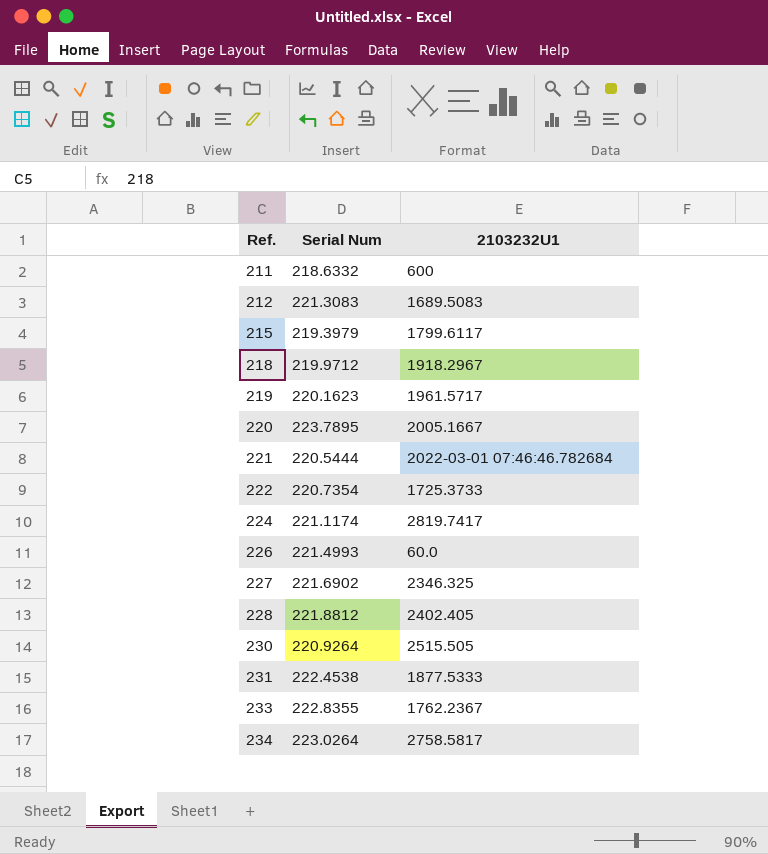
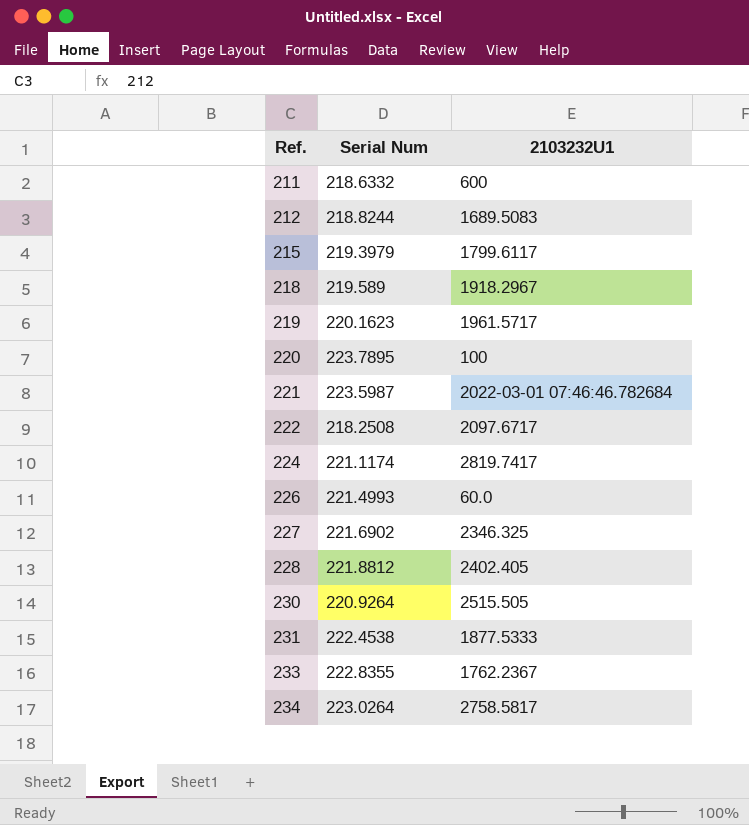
212 | Serial Num: 221.3083 -> 218.8244
218 | Serial Num: 219.9712 -> 219.589
220 | 2103232U1: 2005.1667 -> 100
221 | Serial Num: 220.5444 -> 223.5987
222 | Serial Num: 220.7354 -> 218.2508
222 | 2103232U1: 1725.3733 -> 2097.6717

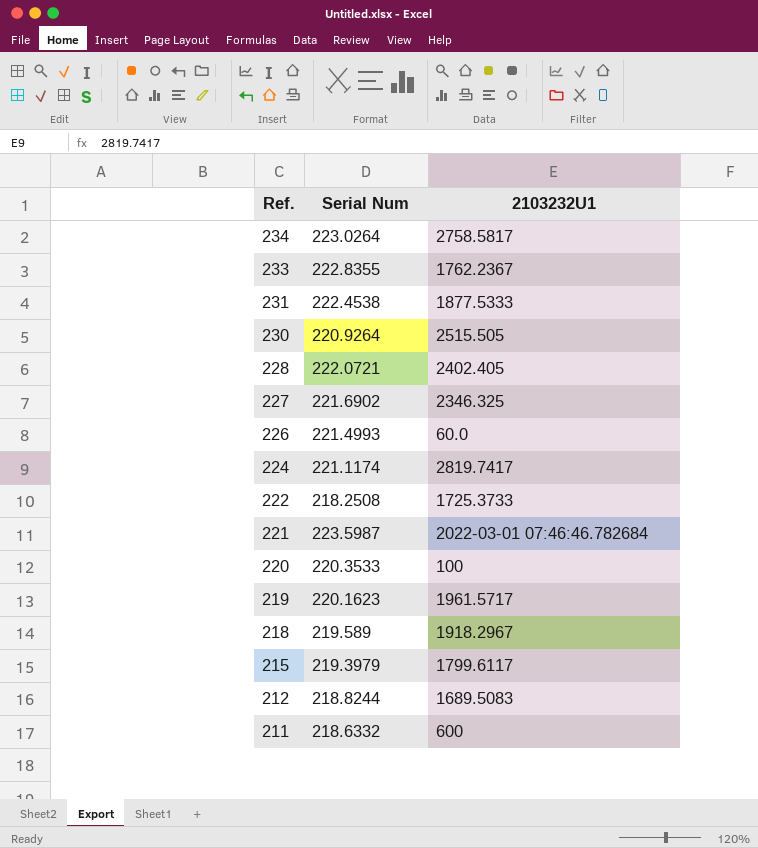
row order: Ref. ascending -> Ref. descending
228 | Serial Num: 221.8812 -> 222.0721
222 | 2103232U1: 2097.6717 -> 1725.3733
220 | Serial Num: 223.7895 -> 220.3533

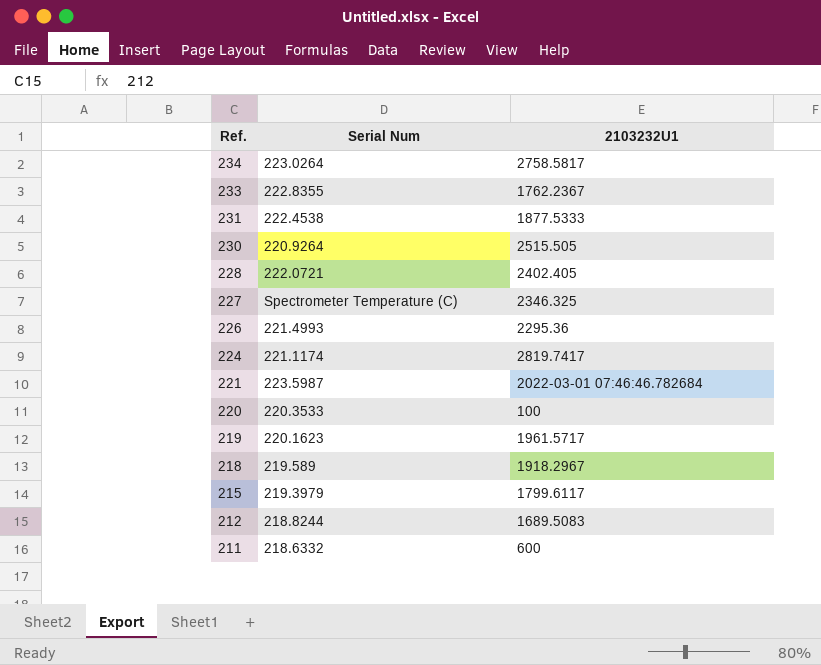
row 222: 218.2508 | 1725.3733 -> none
227 | Serial Num: 221.6902 -> Spectrometer Temperature (C)
226 | 2103232U1: 60.0 -> 2295.36

